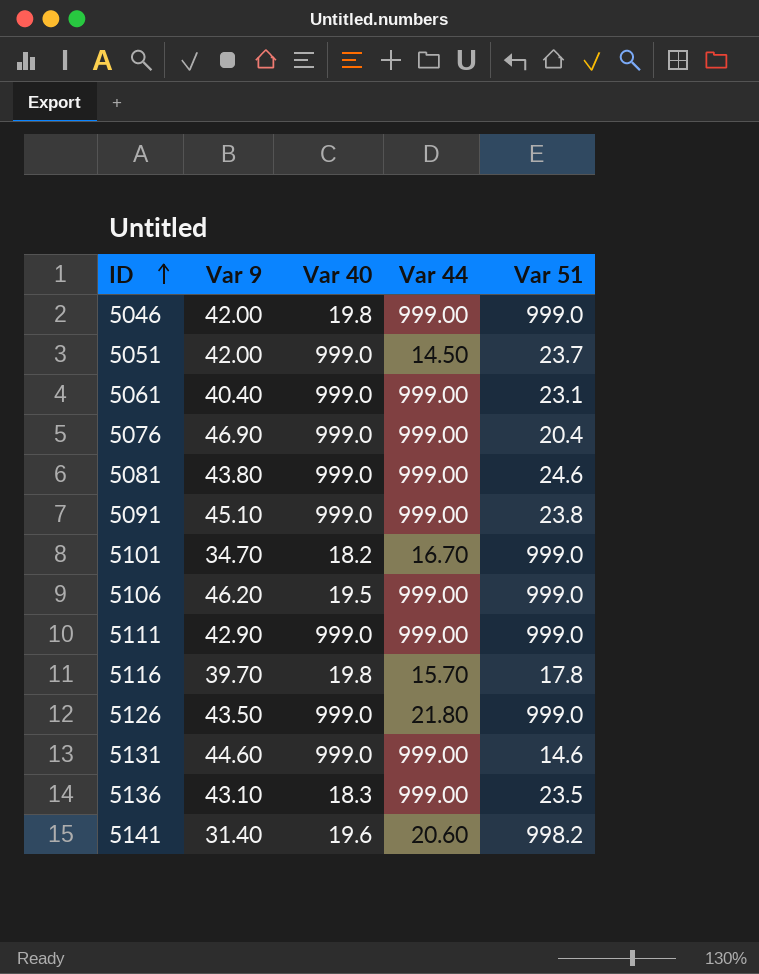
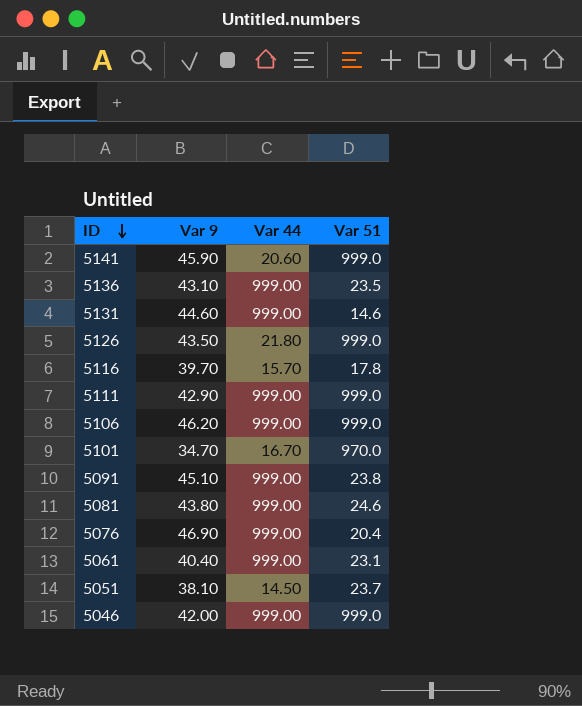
row order: ID ascending -> ID descending
column Var 40 | position: 3 -> none
5141 | Var 9: 31.40 -> 45.90
5141 | Var 51: 998.2 -> 999.0
5101 | Var 51: 999.0 -> 970.0
5051 | Var 9: 42.00 -> 38.10

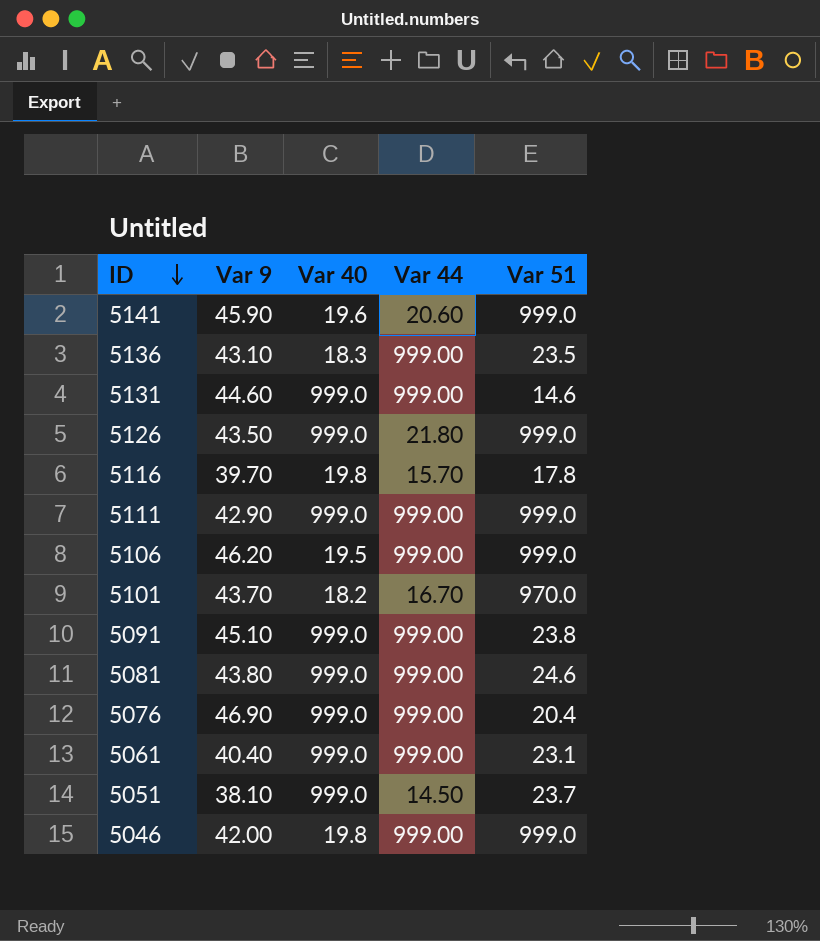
column Var 40 | position: none -> 3
5101 | Var 9: 34.70 -> 43.70

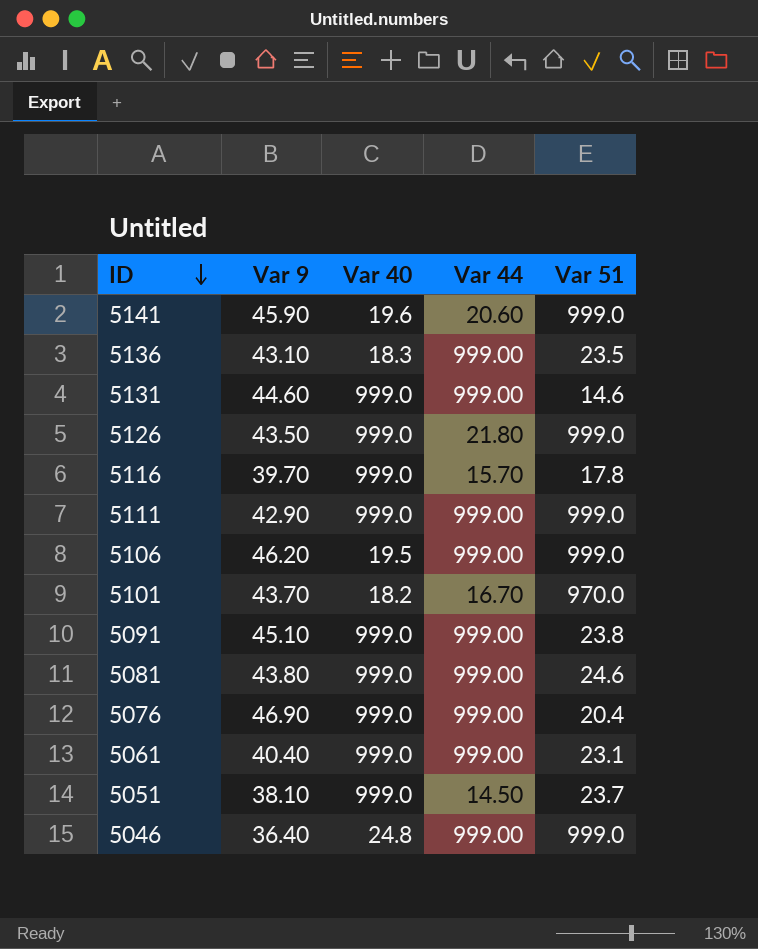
5116 | Var 40: 19.8 -> 999.0
5046 | Var 9: 42.00 -> 36.40
5046 | Var 40: 19.8 -> 24.8

